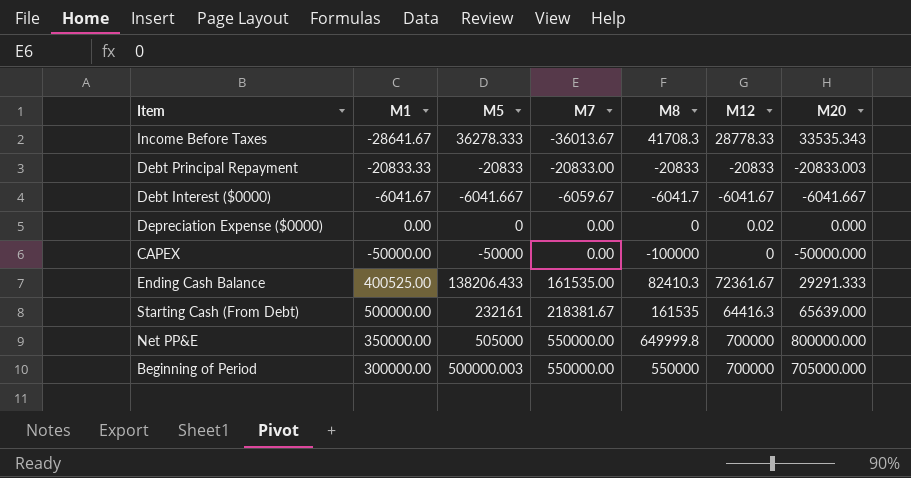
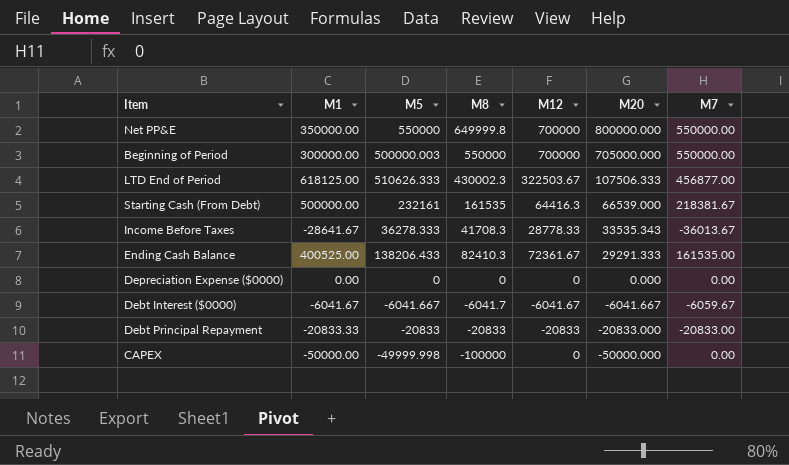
row order: M7 ascending -> M20 descending
column M7 | position: 4 -> 7
Net PP&E | M5: 505000 -> 550000
row LTD End of Period: none -> 618125.00 | 510626.333 | 430002.3 | 322503.67 | 107506.333 | 456877.00
Starting Cash (From Debt) | M20: 65639.000 -> 66539.000
Depreciation Expense ($0000) | M12: 0.02 -> 0
Debt Principal Repayment | M20: -20833.003 -> -20833.000
CAPEX | M5: -50000 -> -49999.998

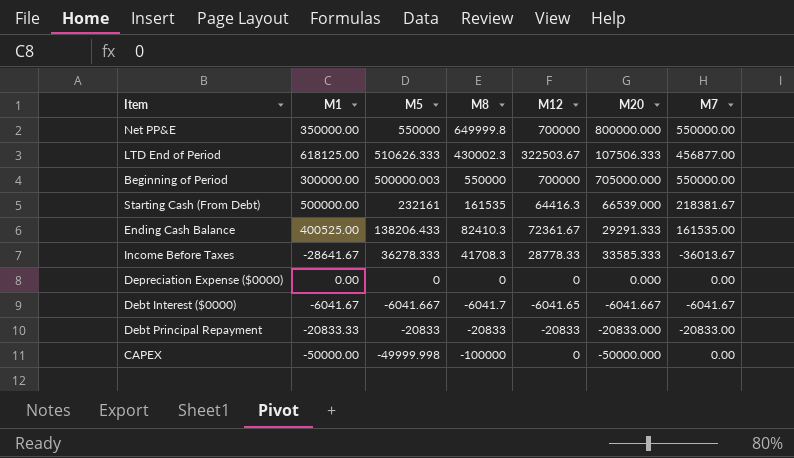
row order: M20 descending -> M5 descending
Income Before Taxes | M20: 33535.343 -> 33585.333
Debt Interest ($0000) | M12: -6041.67 -> -6041.65
Debt Interest ($0000) | M7: -6059.67 -> -6041.67

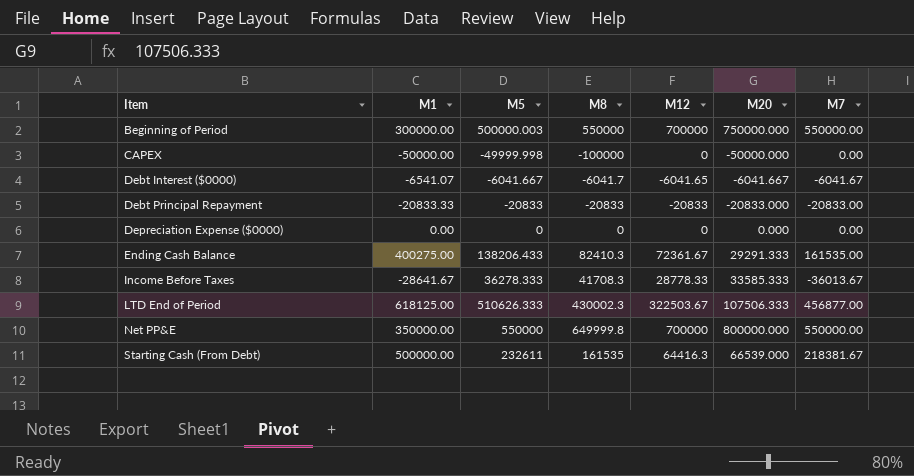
row order: M5 descending -> Item ascending
Beginning of Period | M20: 705000.000 -> 750000.000
Debt Interest ($0000) | M1: -6041.67 -> -6541.07
Ending Cash Balance | M1: 400525.00 -> 400275.00
Starting Cash (From Debt) | M5: 232161 -> 232611

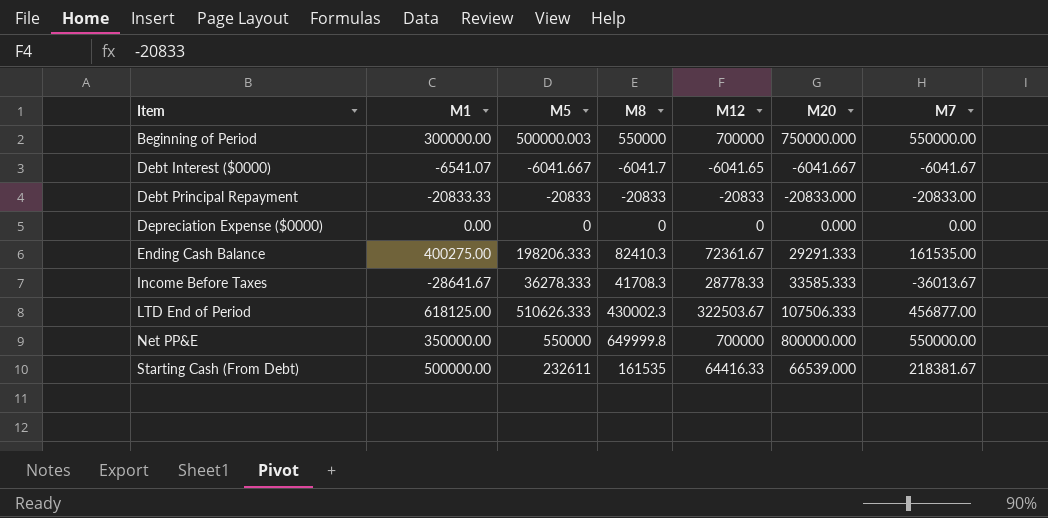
row CAPEX: -50000.00 | -49999.998 | -100000 | 0 | -50000.000 | 0.00 -> none
Ending Cash Balance | M5: 138206.433 -> 198206.333
Starting Cash (From Debt) | M12: 64416.3 -> 64416.33

